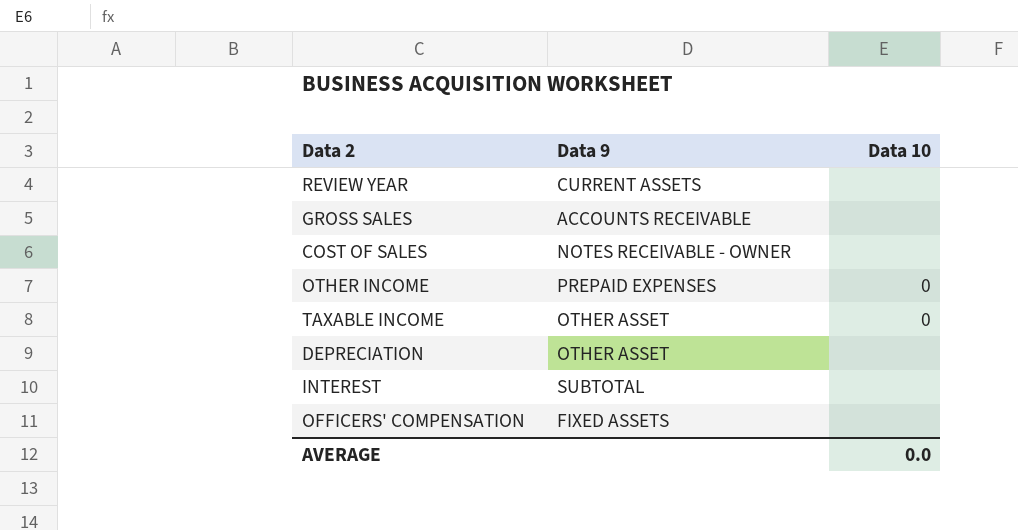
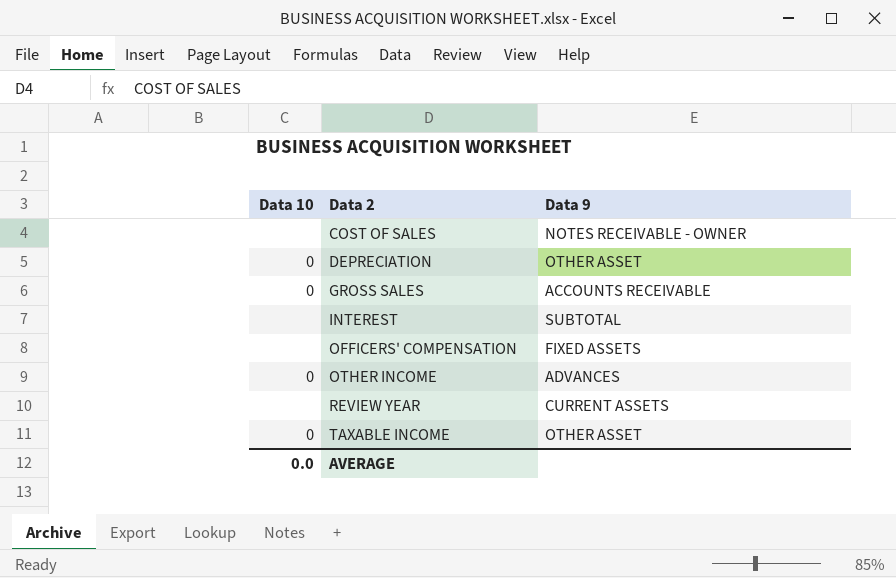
row order: none -> Data 2 ascending
column Data 10 | position: 3 -> 1
DEPRECIATION | Data 10: none -> 0
GROSS SALES | Data 10: none -> 0
OTHER INCOME | Data 9: PREPAID EXPENSES -> ADVANCES

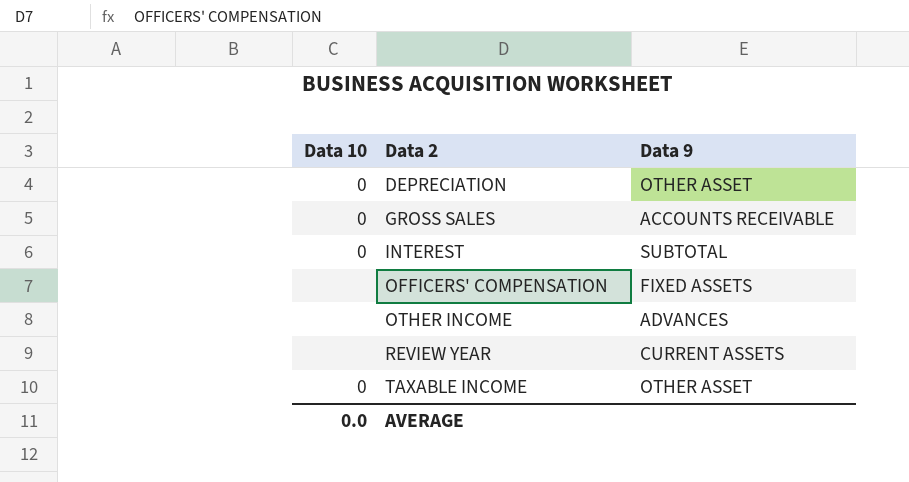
row COST OF SALES: none | NOTES RECEIVABLE - OWNER -> none
INTEREST | Data 10: none -> 0
OTHER INCOME | Data 10: 0 -> none

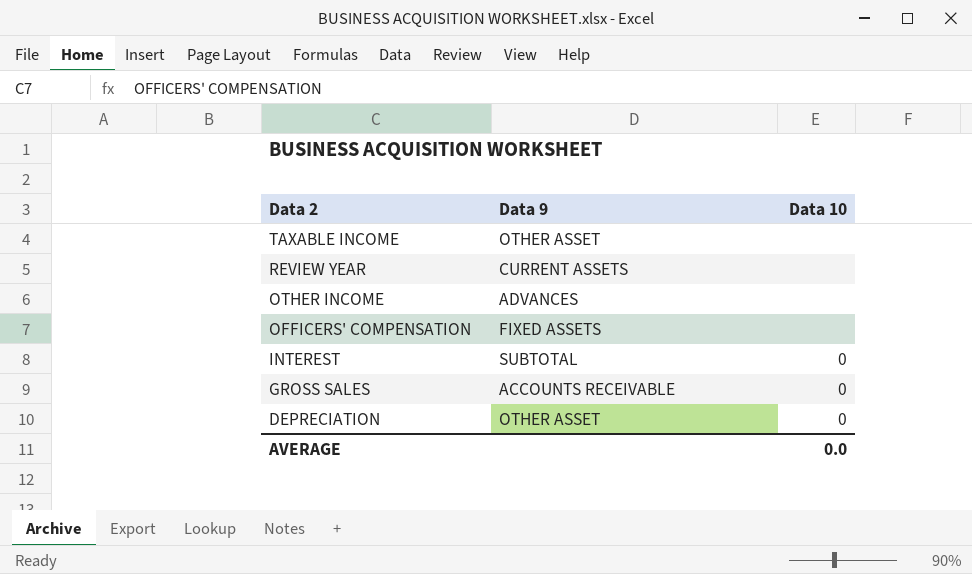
row order: Data 2 ascending -> Data 2 descending
column Data 10 | position: 1 -> 3
TAXABLE INCOME | Data 10: 0 -> none

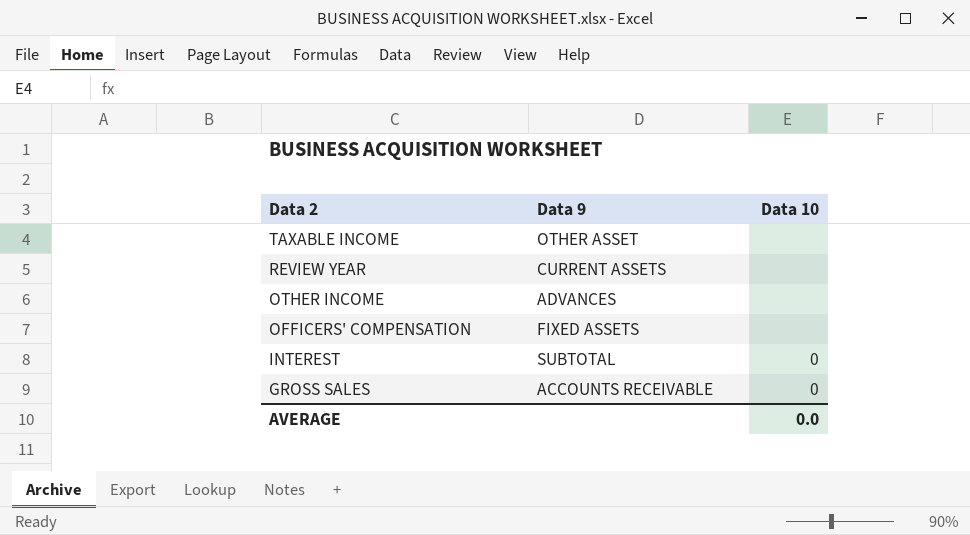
row DEPRECIATION: OTHER ASSET | 0 -> none

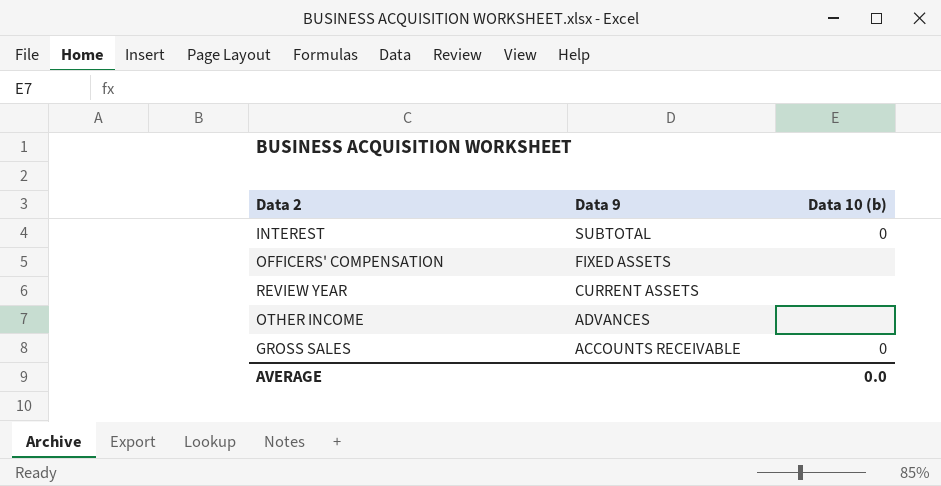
row order: Data 2 descending -> Data 9 descending
column name: Data 10 -> Data 10 (b)
row TAXABLE INCOME: OTHER ASSET | none -> none

